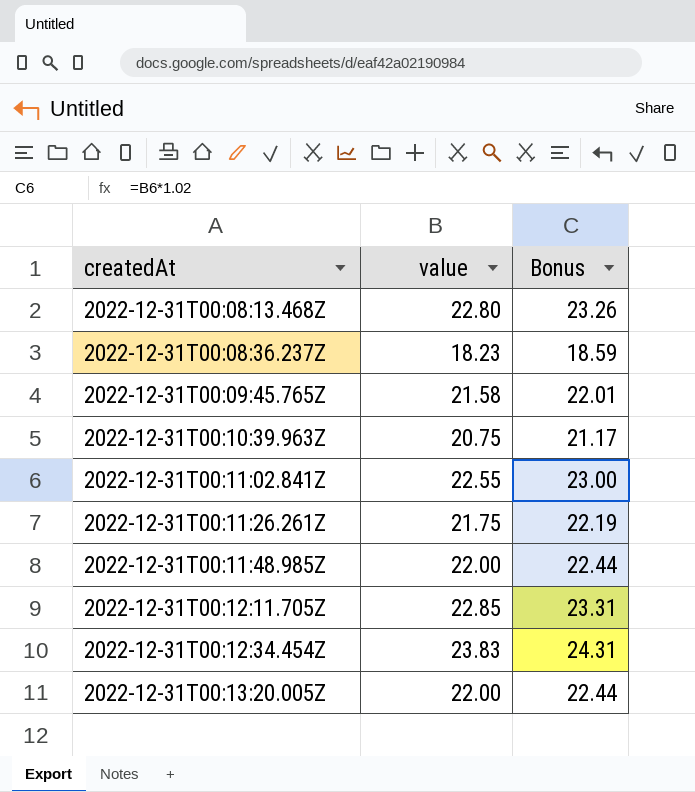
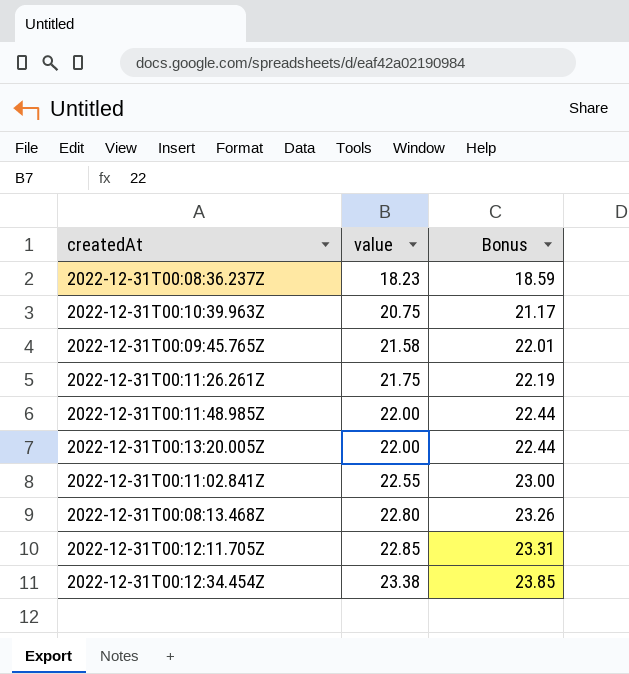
row order: createdAt ascending -> value ascending
2022-12-31T00:12:34.454Z | value: 23.83 -> 23.38
2022-12-31T00:12:34.454Z | Bonus: 24.31 -> 23.85

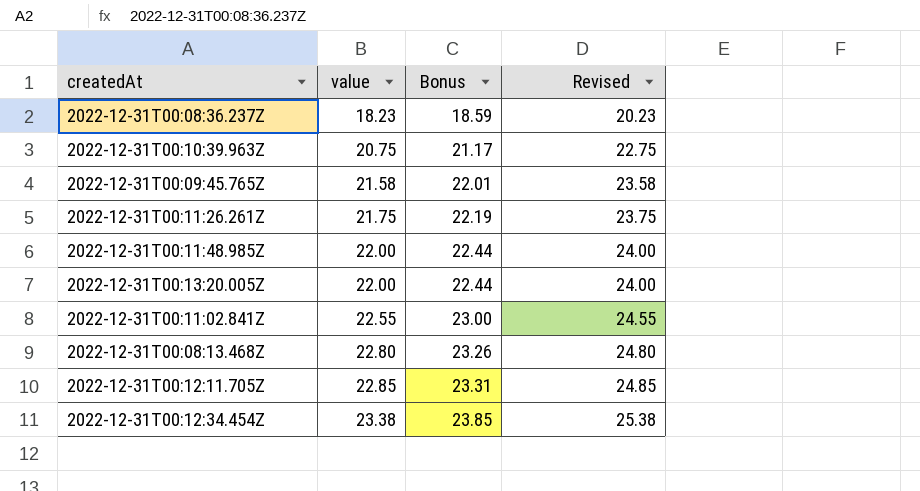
column Revised | formula: none -> [value] + 2

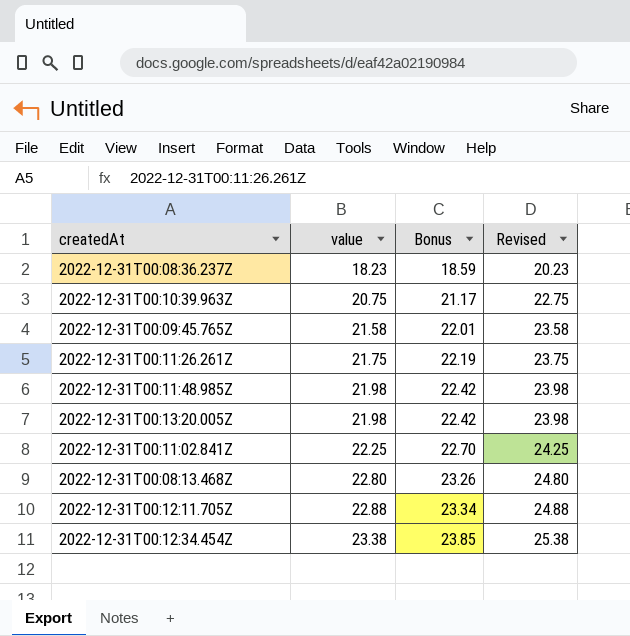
2022-12-31T00:11:48.985Z | value: 22.00 -> 21.98
2022-12-31T00:11:48.985Z | Bonus: 22.44 -> 22.42
2022-12-31T00:11:48.985Z | Revised: 24.00 -> 23.98
2022-12-31T00:13:20.005Z | value: 22.00 -> 21.98
2022-12-31T00:13:20.005Z | Bonus: 22.44 -> 22.42
2022-12-31T00:13:20.005Z | Revised: 24.00 -> 23.98
2022-12-31T00:11:02.841Z | value: 22.55 -> 22.25
2022-12-31T00:11:02.841Z | Bonus: 23.00 -> 22.70
2022-12-31T00:11:02.841Z | Revised: 24.55 -> 24.25
2022-12-31T00:12:11.705Z | value: 22.85 -> 22.88
2022-12-31T00:12:11.705Z | Bonus: 23.31 -> 23.34
2022-12-31T00:12:11.705Z | Revised: 24.85 -> 24.88

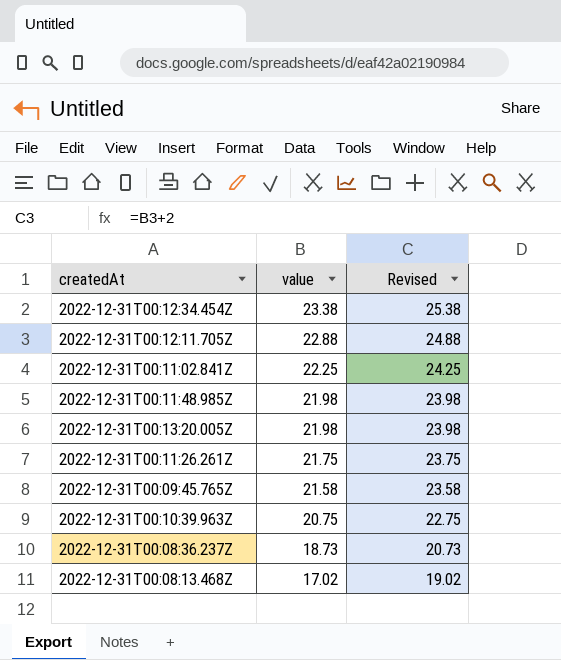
row order: value ascending -> value descending
column Bonus | formula: [value] * 1.02 -> none
2022-12-31T00:08:36.237Z | value: 18.23 -> 18.73
2022-12-31T00:08:36.237Z | Revised: 20.23 -> 20.73
2022-12-31T00:08:13.468Z | value: 22.80 -> 17.02
2022-12-31T00:08:13.468Z | Revised: 24.80 -> 19.02

